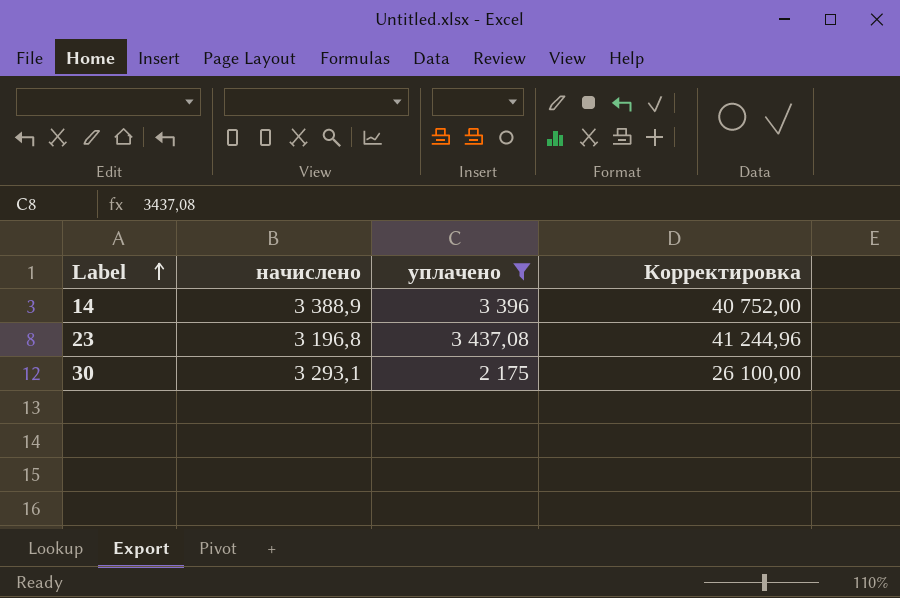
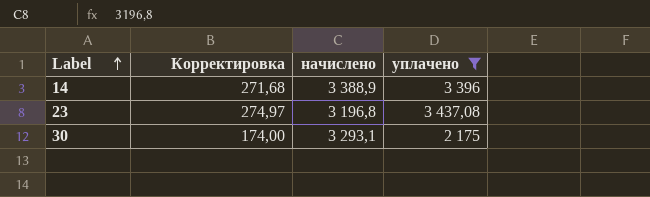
column Корректировка | formula: [уплачено] * 12 -> [уплачено] * 0,08
column Корректировка | position: 4 -> 2

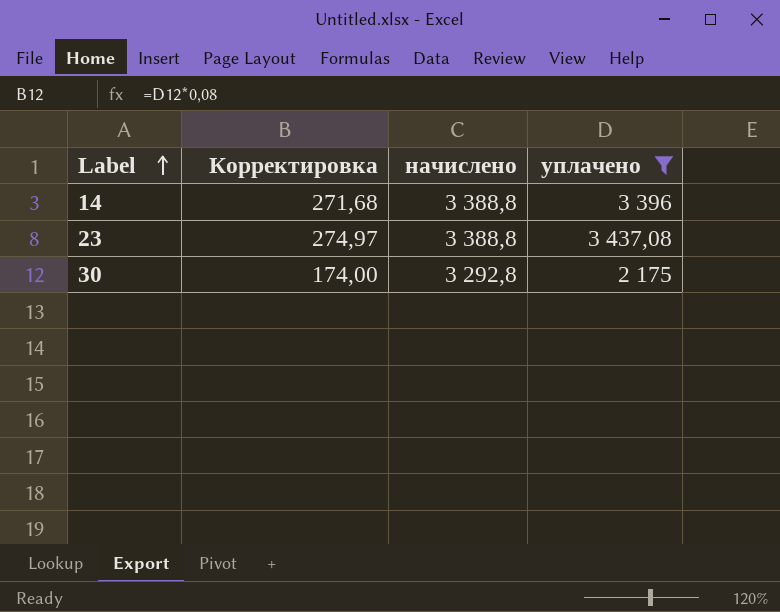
14 | начислено: 3 388,9 -> 3 388,8
23 | начислено: 3 196,8 -> 3 388,8
30 | начислено: 3 293,1 -> 3 292,8

